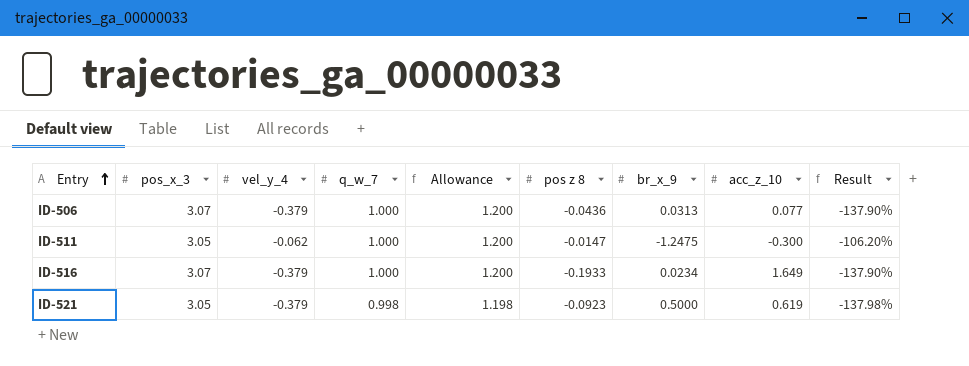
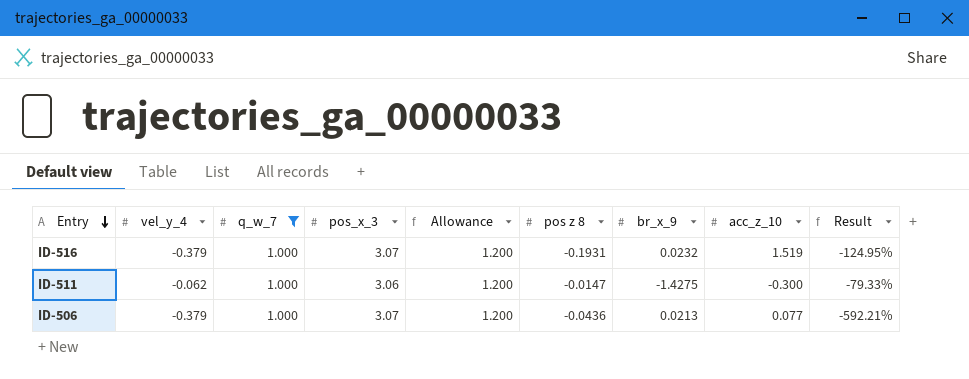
filter: none -> q_w_7 = 1.000
row order: Entry ascending -> Entry descending
column pos_x_3 | position: 2 -> 4
column Result | formula: ([vel_y_4] - [q_w_7]) / [q_w_7] -> ([vel_y_4] - [acc_z_10]) / [acc_z_10]
ID-516 | pos z 8: -0.1933 -> -0.1931
ID-516 | br_x_9: 0.0234 -> 0.0232
ID-516 | acc_z_10: 1.649 -> 1.519
ID-511 | pos_x_3: 3.05 -> 3.06
ID-511 | br_x_9: -1.2475 -> -1.4275
ID-506 | br_x_9: 0.0313 -> 0.0213

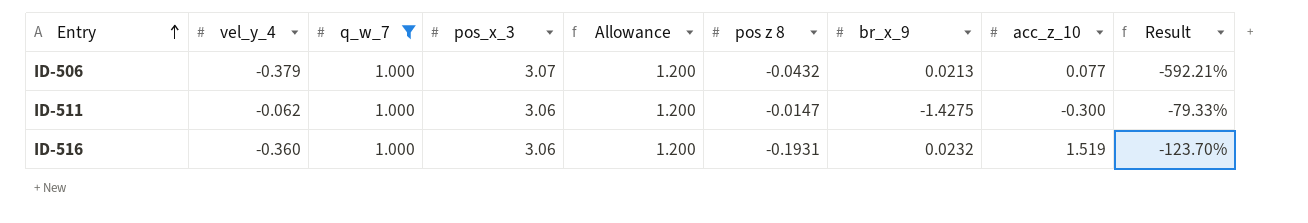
row order: Entry descending -> Entry ascending
ID-506 | pos z 8: -0.0436 -> -0.0432
ID-516 | vel_y_4: -0.379 -> -0.360
ID-516 | pos_x_3: 3.07 -> 3.06
ID-516 | Result: -124.95% -> -123.70%

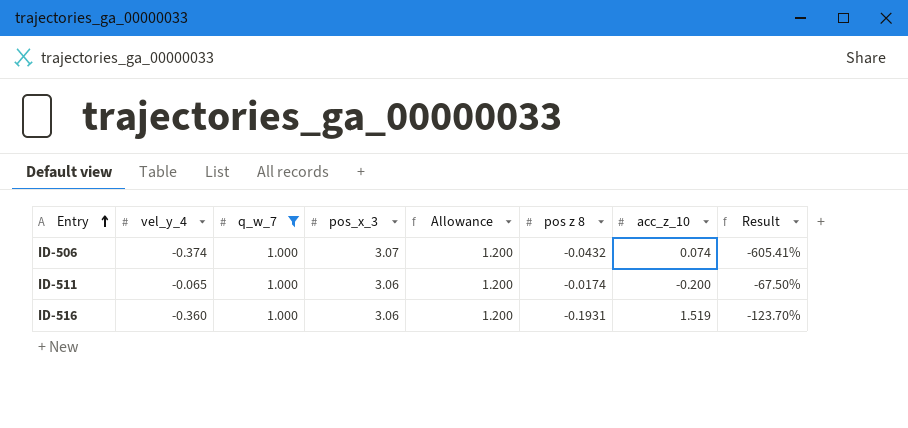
column br_x_9 | position: 7 -> none
ID-506 | vel_y_4: -0.379 -> -0.374
ID-506 | acc_z_10: 0.077 -> 0.074
ID-506 | Result: -592.21% -> -605.41%
ID-511 | vel_y_4: -0.062 -> -0.065
ID-511 | pos z 8: -0.0147 -> -0.0174
ID-511 | acc_z_10: -0.300 -> -0.200
ID-511 | Result: -79.33% -> -67.50%

